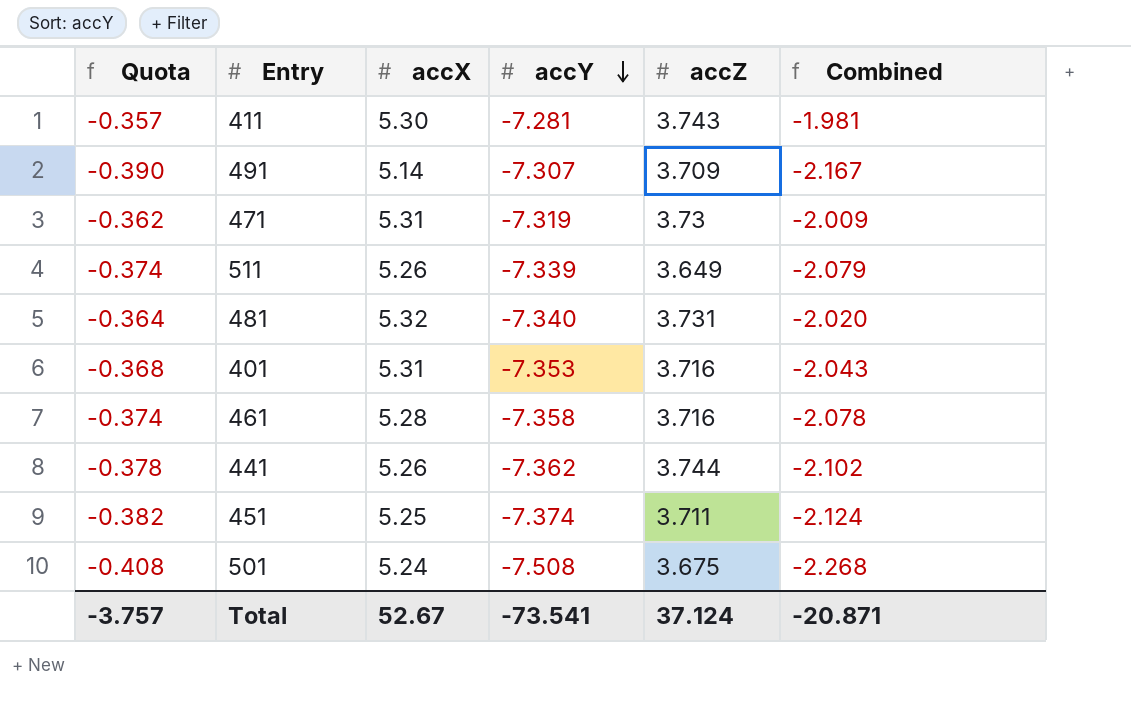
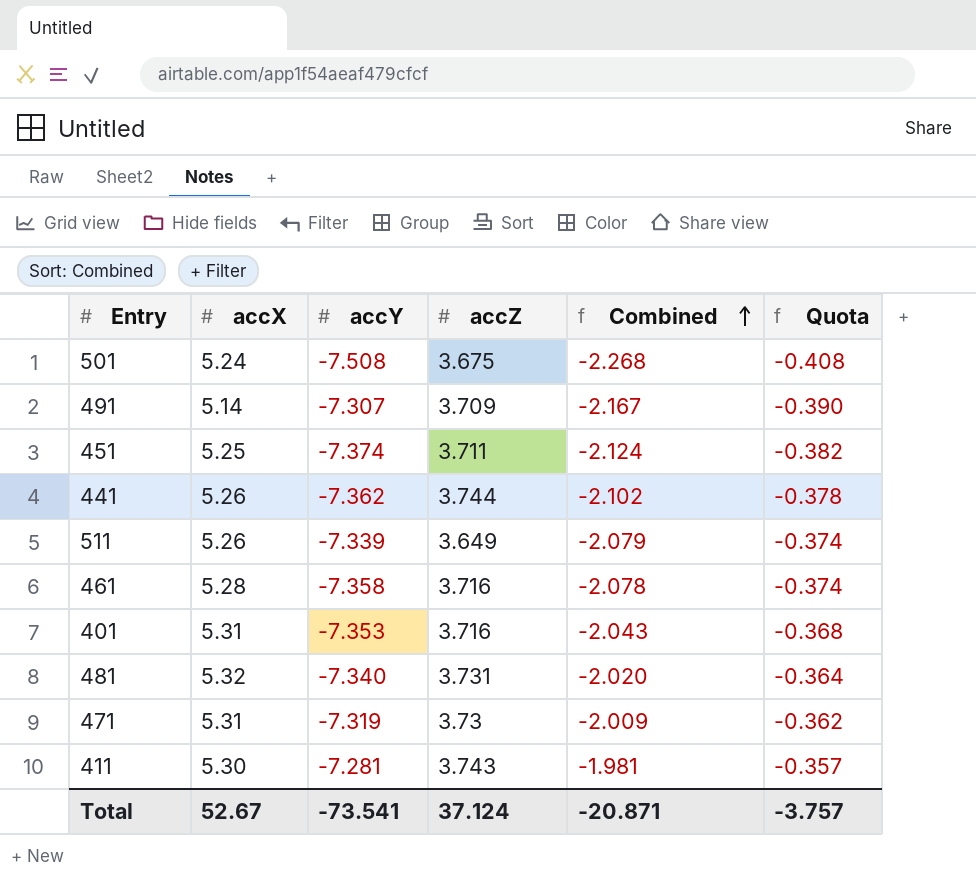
row order: accY descending -> Combined ascending
column Quota | position: 1 -> 6

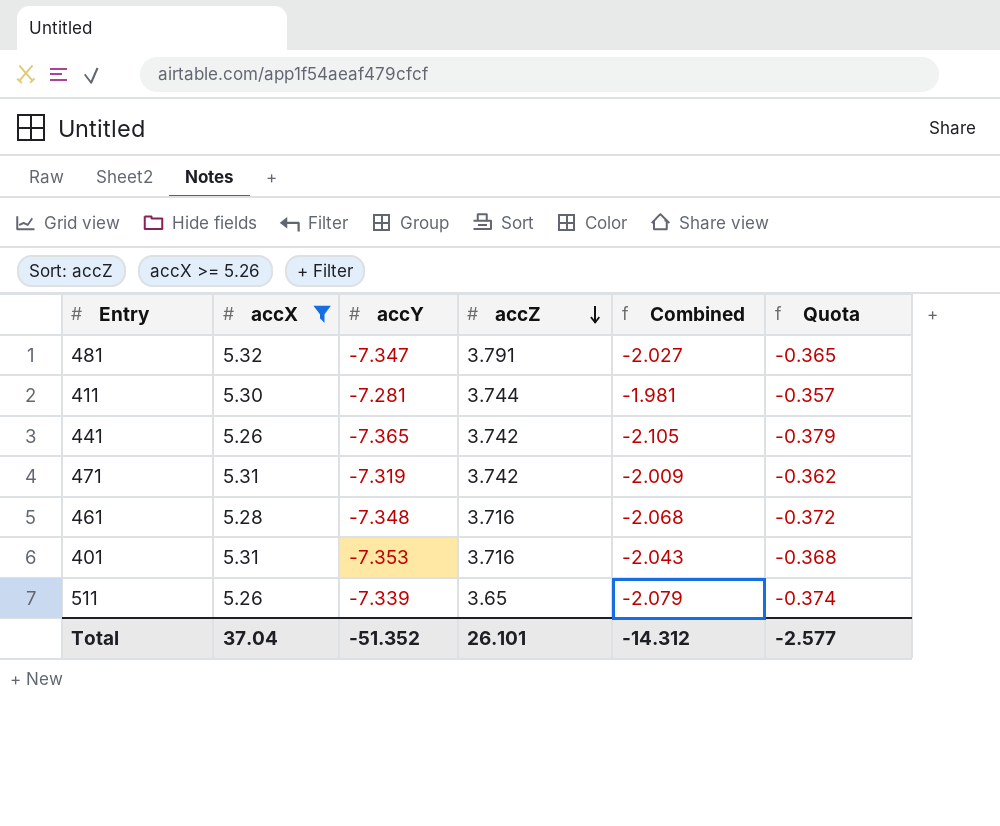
filter: none -> accX >= 5.26
row order: Combined ascending -> accZ descending
481 | accY: -7.340 -> -7.347
481 | accZ: 3.731 -> 3.791
481 | Combined: -2.020 -> -2.027
481 | Quota: -0.364 -> -0.365
411 | accZ: 3.743 -> 3.744
441 | accY: -7.362 -> -7.365
441 | accZ: 3.744 -> 3.742
441 | Combined: -2.102 -> -2.105
441 | Quota: -0.378 -> -0.379
471 | accZ: 3.73 -> 3.742
461 | accY: -7.358 -> -7.348
461 | Combined: -2.078 -> -2.068
461 | Quota: -0.374 -> -0.372
511 | accZ: 3.649 -> 3.65
Total | accX: 52.67 -> 37.04
Total | accY: -73.541 -> -51.352
Total | accZ: 37.124 -> 26.101
Total | Combined: -20.871 -> -14.312
Total | Quota: -3.757 -> -2.577

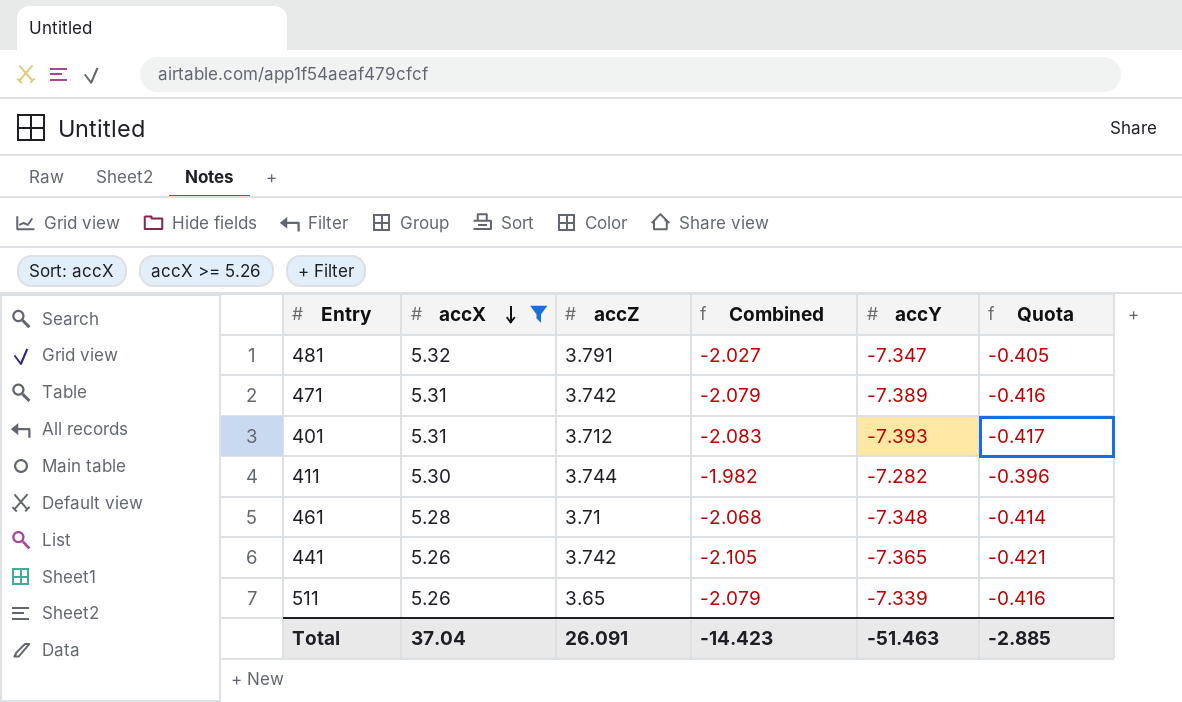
row order: accZ descending -> accX descending
column accY | position: 3 -> 5
column Quota | formula: [Combined] * 0.18 -> [Combined] * 0.2
471 | Combined: -2.009 -> -2.079
471 | accY: -7.319 -> -7.389
401 | accZ: 3.716 -> 3.712
401 | Combined: -2.043 -> -2.083
401 | accY: -7.353 -> -7.393
411 | Combined: -1.981 -> -1.982
411 | accY: -7.281 -> -7.282
461 | accZ: 3.716 -> 3.71
Total | accZ: 26.101 -> 26.091
Total | Combined: -14.312 -> -14.423
Total | accY: -51.352 -> -51.463
Total | Quota: -2.577 -> -2.885

